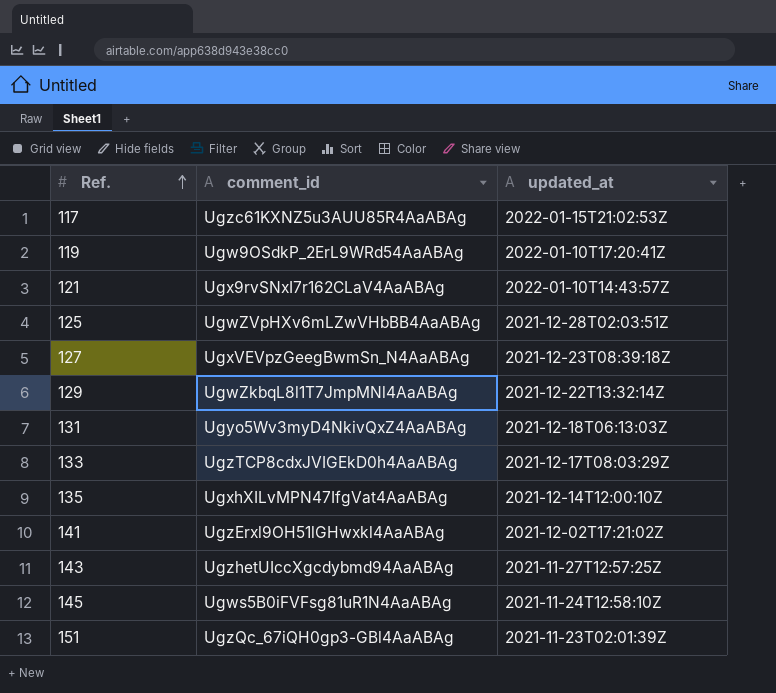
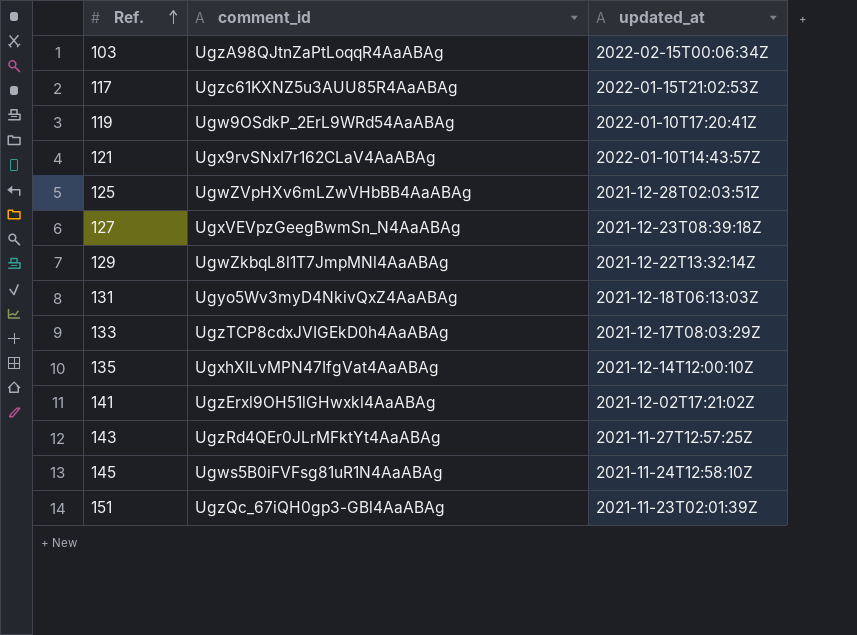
row 103: none -> UgzA98QJtnZaPtLoqqR4AaABAg | 2022-02-15T00:06:34Z
143 | comment_id: UgzhetUIccXgcdybmd94AaABAg -> UgzRd4QEr0JLrMFktYt4AaABAg

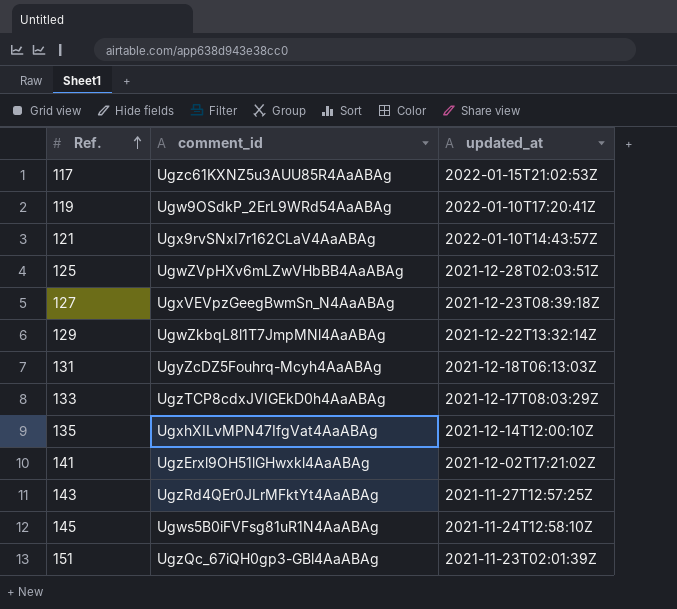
row 103: UgzA98QJtnZaPtLoqqR4AaABAg | 2022-02-15T00:06:34Z -> none
131 | comment_id: Ugyo5Wv3myD4NkivQxZ4AaABAg -> UgyZcDZ5Fouhrq-Mcyh4AaABAg

